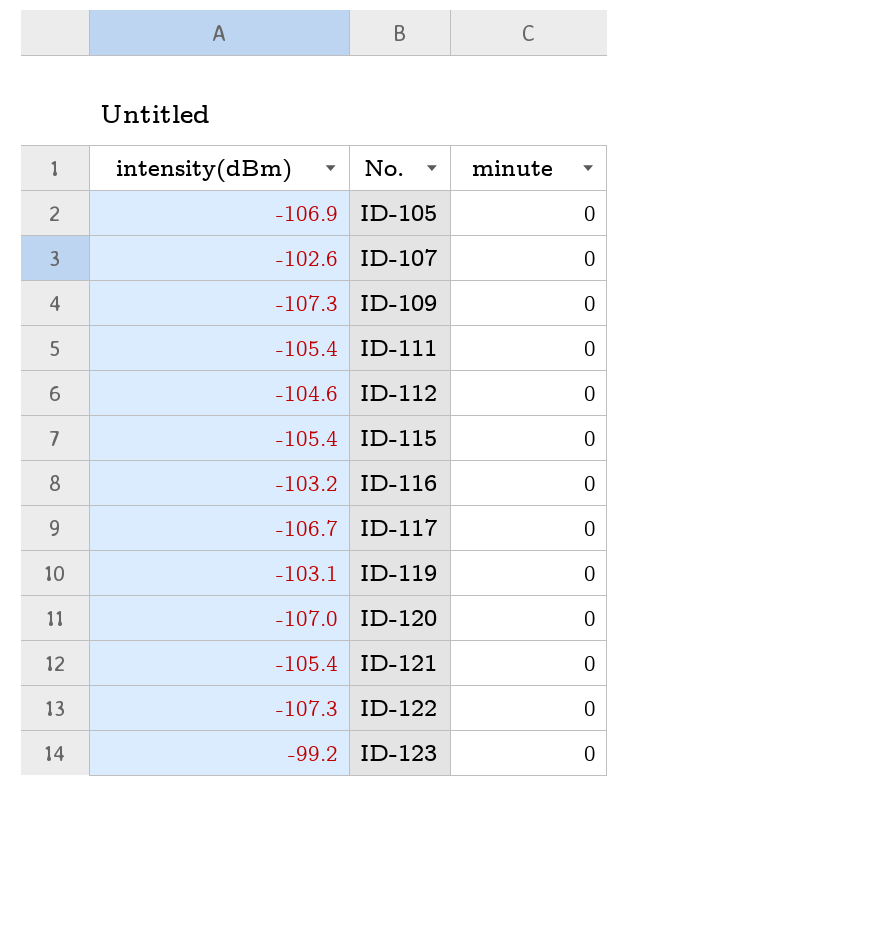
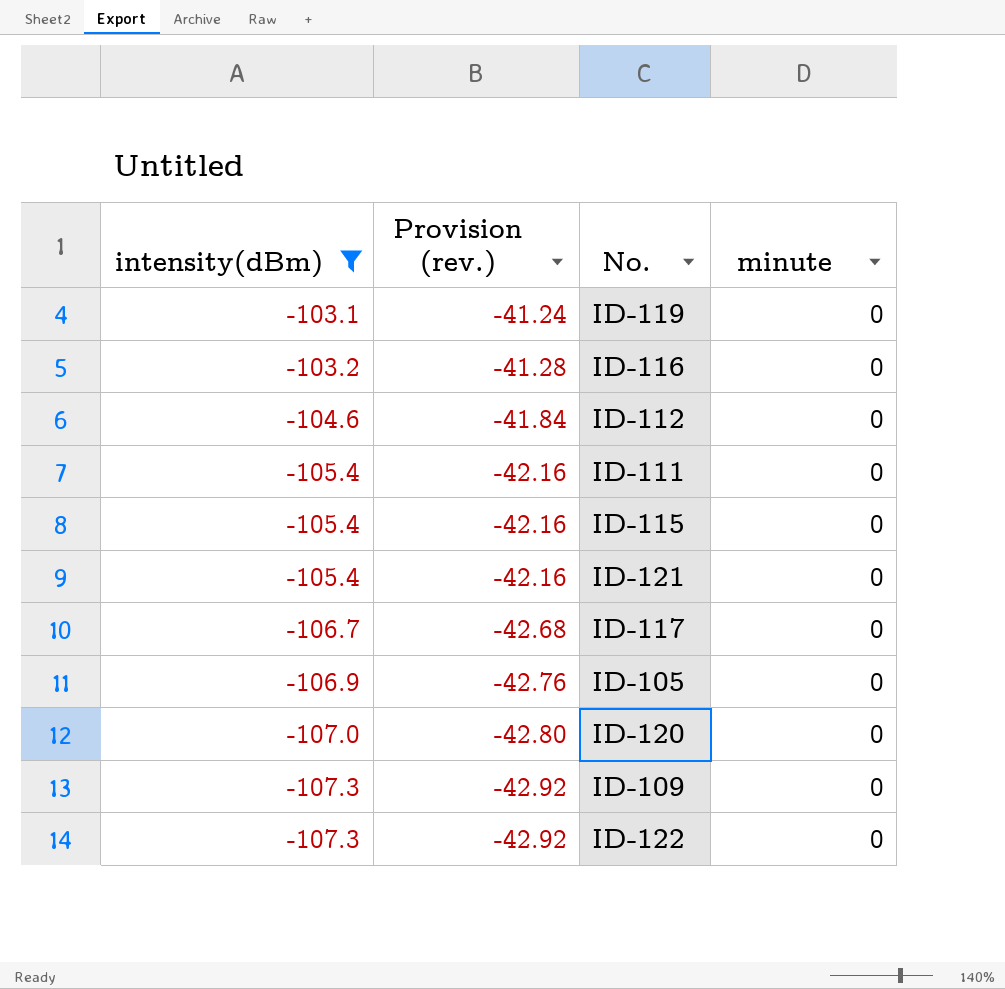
filter: none -> intensity(dBm) <= -103.1
row order: No. ascending -> intensity(dBm) descending
column Provision (rev.) | formula: none -> [intensity(dBm)] * 0.4

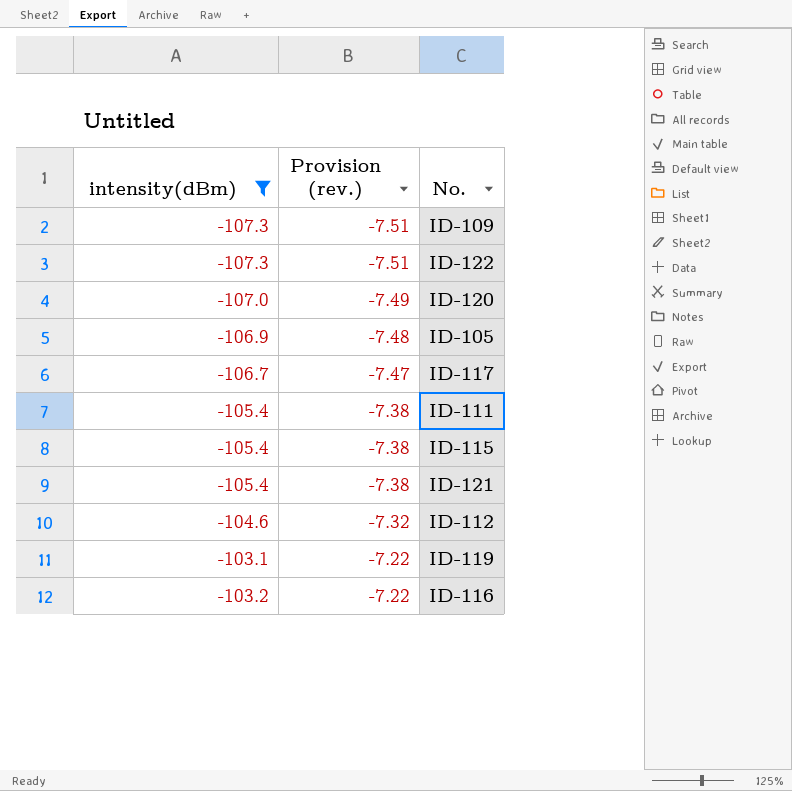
row order: intensity(dBm) descending -> Provision (rev.) ascending
column minute | position: 4 -> none
column Provision (rev.) | formula: [intensity(dBm)] * 0.4 -> [intensity(dBm)] * 0.07

